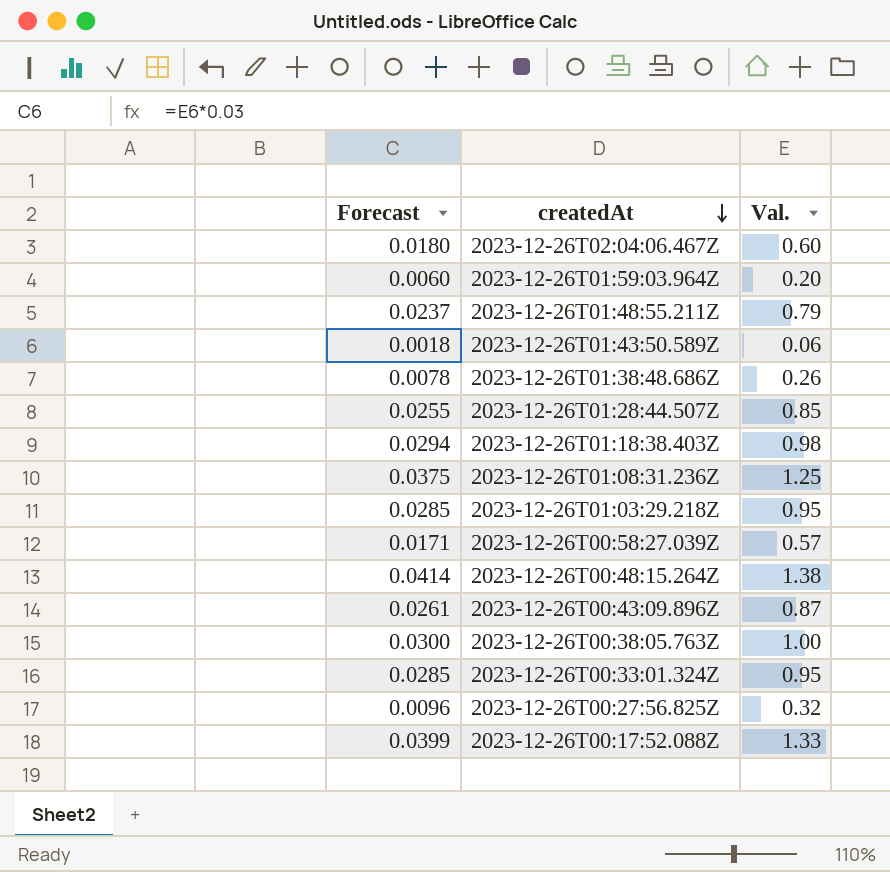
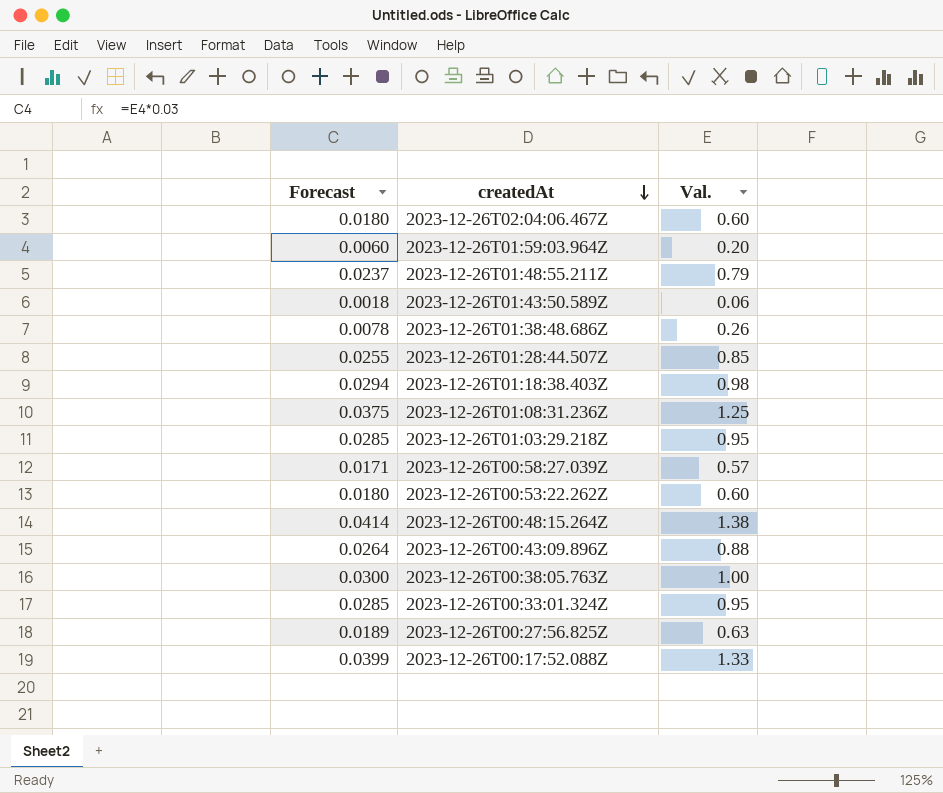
row 2023-12-26T00:53:22.262Z: none -> 0.0180 | 0.60
2023-12-26T00:43:09.896Z | Forecast: 0.0261 -> 0.0264
2023-12-26T00:43:09.896Z | Val.: 0.87 -> 0.88
2023-12-26T00:27:56.825Z | Forecast: 0.0096 -> 0.0189
2023-12-26T00:27:56.825Z | Val.: 0.32 -> 0.63

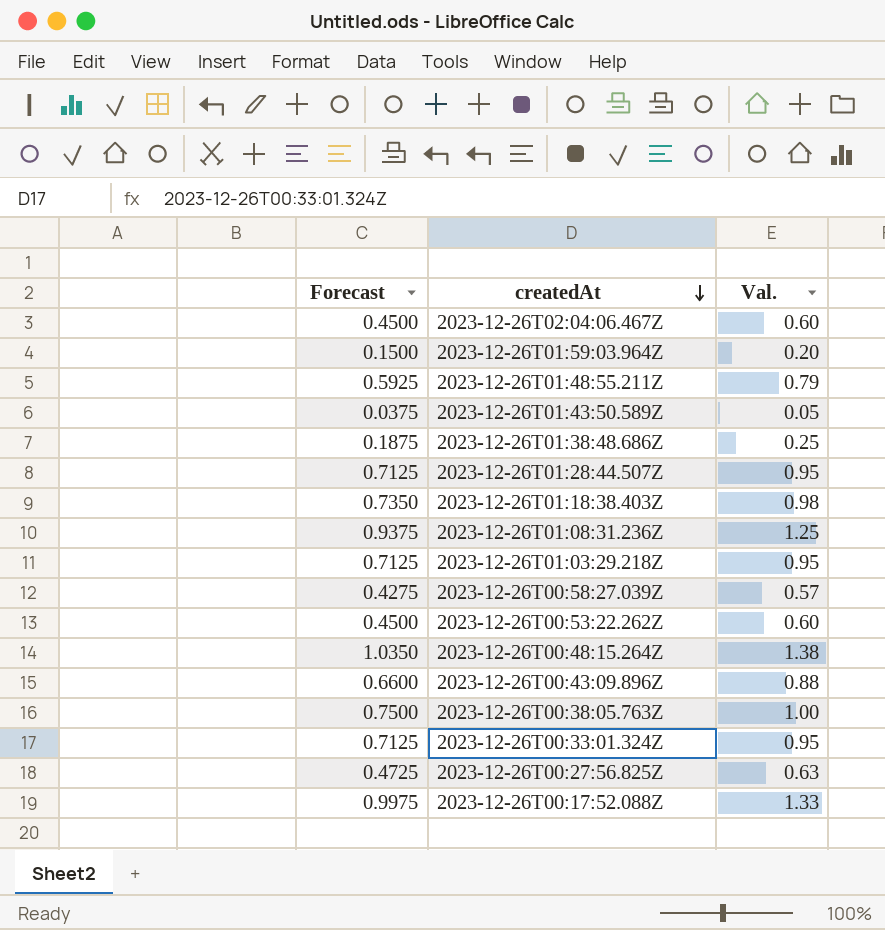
column Forecast | formula: [Val.] * 0.03 -> [Val.] * 0.75
2023-12-26T01:43:50.589Z | Val.: 0.06 -> 0.05
2023-12-26T01:38:48.686Z | Val.: 0.26 -> 0.25
2023-12-26T01:28:44.507Z | Val.: 0.85 -> 0.95

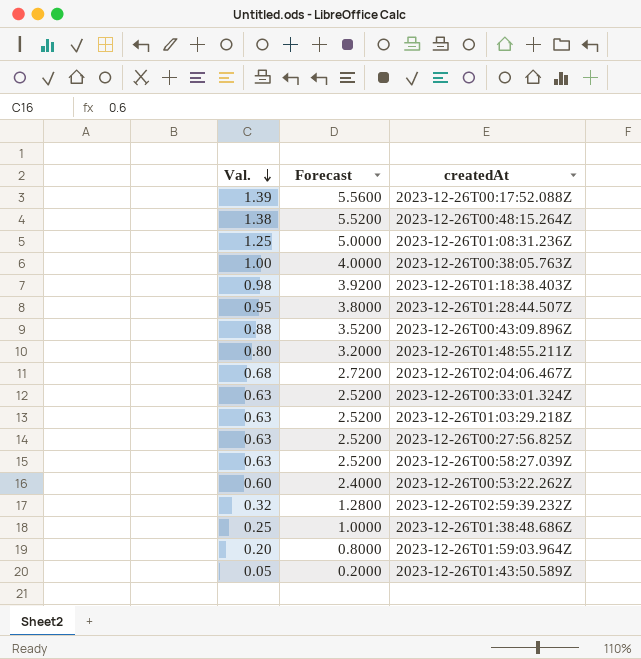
row order: createdAt descending -> Val. descending
column Val. | position: 3 -> 1
column Forecast | formula: [Val.] * 0.75 -> [Val.] * 4
2023-12-26T00:17:52.088Z | Val.: 1.33 -> 1.39
2023-12-26T01:48:55.211Z | Val.: 0.79 -> 0.80
2023-12-26T02:04:06.467Z | Val.: 0.60 -> 0.68
2023-12-26T00:33:01.324Z | Val.: 0.95 -> 0.63
2023-12-26T01:03:29.218Z | Val.: 0.95 -> 0.63
2023-12-26T00:58:27.039Z | Val.: 0.57 -> 0.63
row 2023-12-26T02:59:39.232Z: none -> 0.32 | 1.2800

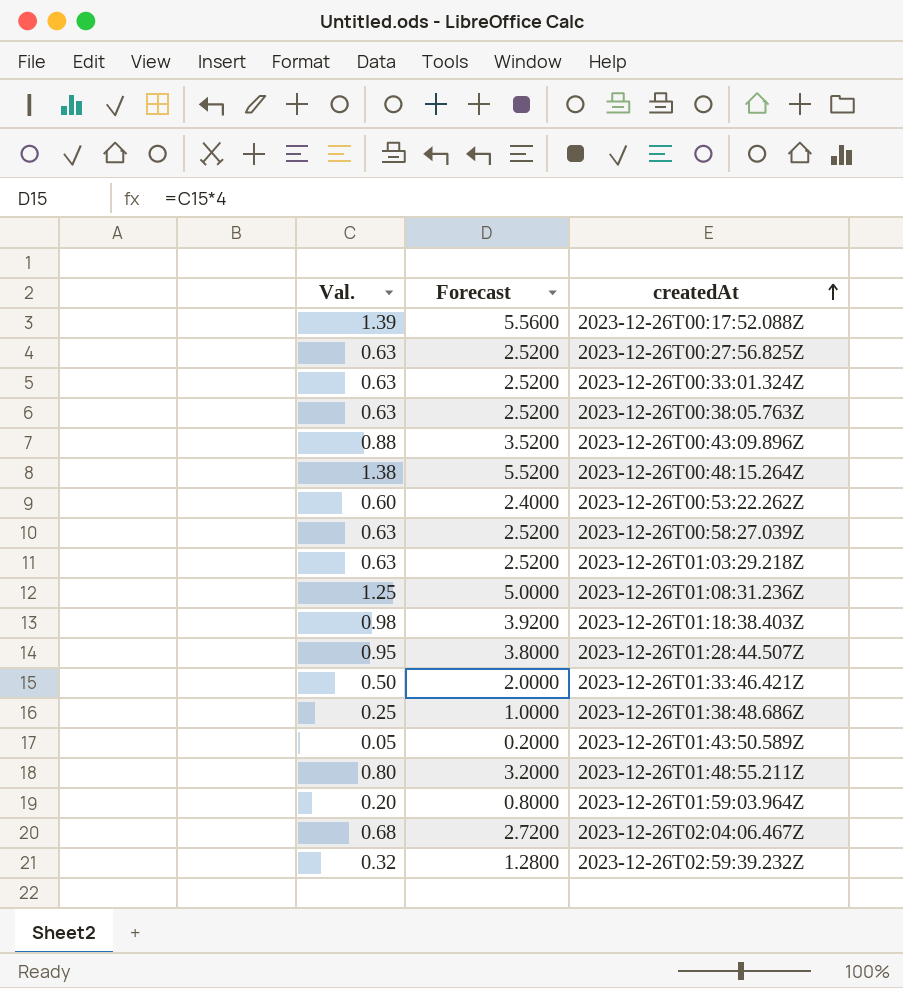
row order: Val. descending -> createdAt ascending
2023-12-26T00:38:05.763Z | Val.: 1.00 -> 0.63
2023-12-26T00:38:05.763Z | Forecast: 4.0000 -> 2.5200
row 2023-12-26T01:33:46.421Z: none -> 0.50 | 2.0000

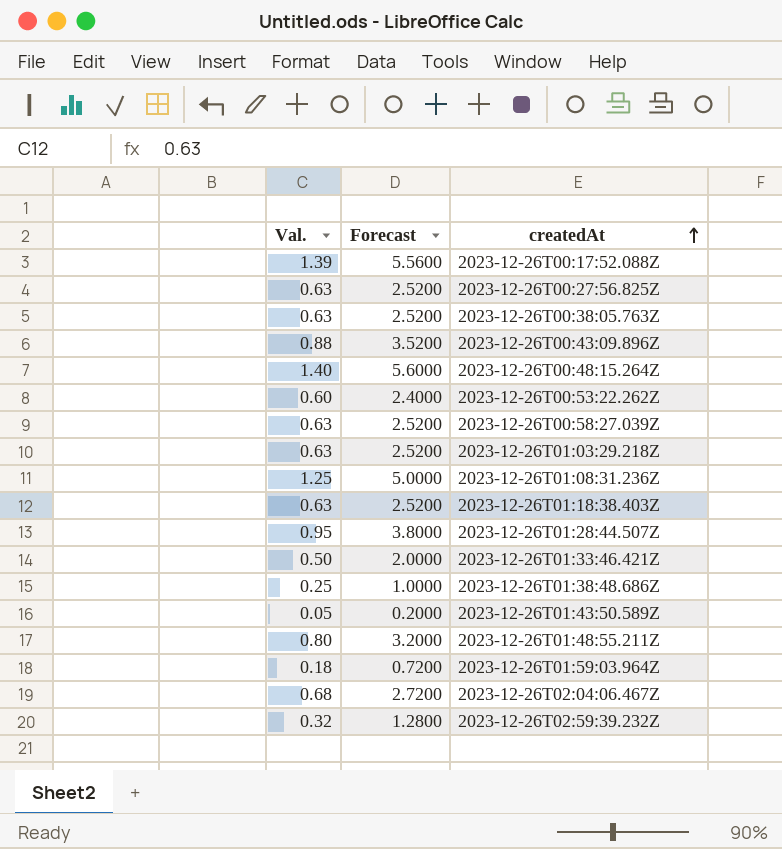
row 2023-12-26T00:33:01.324Z: 0.63 | 2.5200 -> none
2023-12-26T00:48:15.264Z | Val.: 1.38 -> 1.40
2023-12-26T00:48:15.264Z | Forecast: 5.5200 -> 5.6000
2023-12-26T01:18:38.403Z | Val.: 0.98 -> 0.63
2023-12-26T01:18:38.403Z | Forecast: 3.9200 -> 2.5200
2023-12-26T01:59:03.964Z | Val.: 0.20 -> 0.18
2023-12-26T01:59:03.964Z | Forecast: 0.8000 -> 0.7200

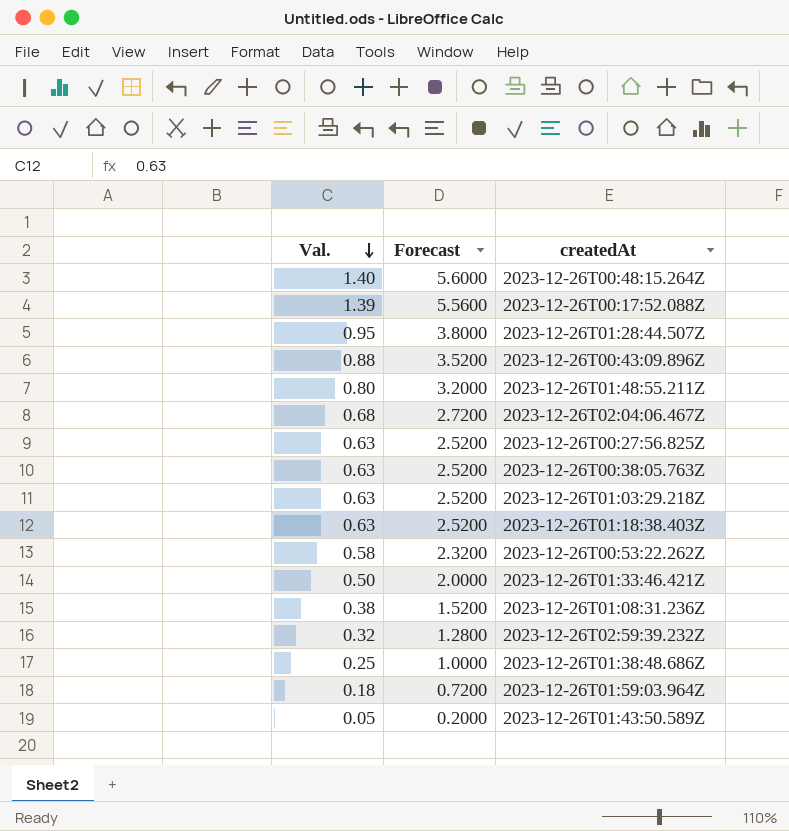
row order: createdAt ascending -> Val. descending
row 2023-12-26T00:58:27.039Z: 0.63 | 2.5200 -> none
2023-12-26T00:53:22.262Z | Val.: 0.60 -> 0.58
2023-12-26T00:53:22.262Z | Forecast: 2.4000 -> 2.3200
2023-12-26T01:08:31.236Z | Val.: 1.25 -> 0.38
2023-12-26T01:08:31.236Z | Forecast: 5.0000 -> 1.5200

